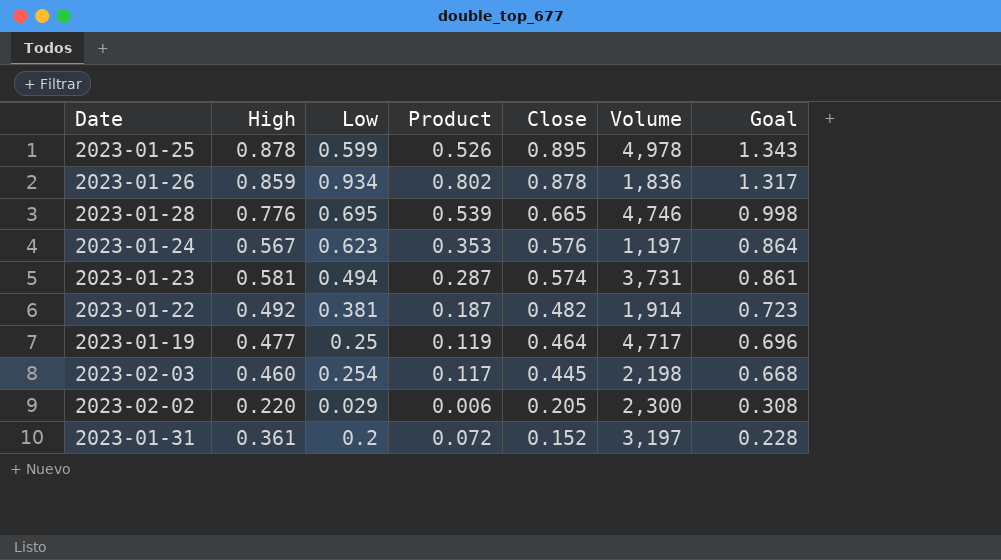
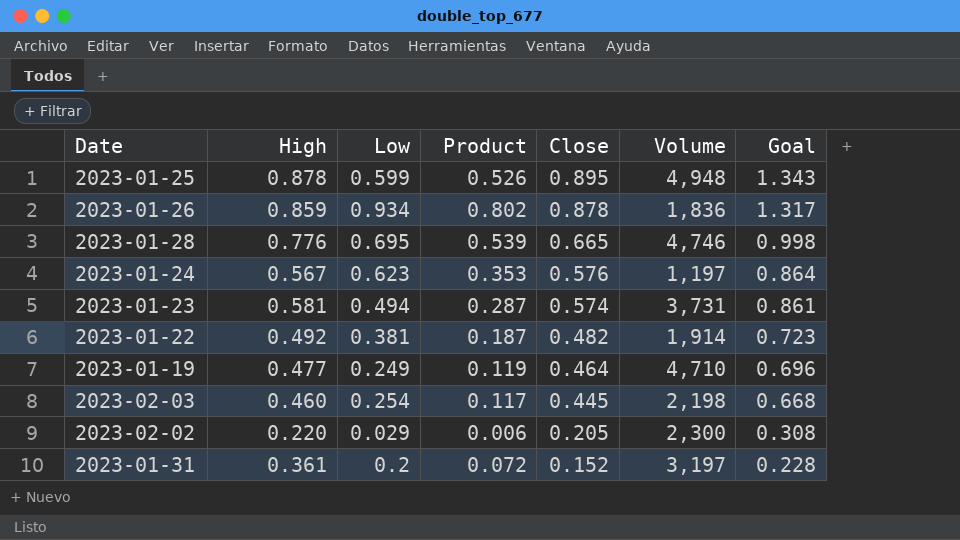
2023-01-25 | Volume: 4,978 -> 4,948
2023-01-19 | Low: 0.25 -> 0.249
2023-01-19 | Volume: 4,717 -> 4,710

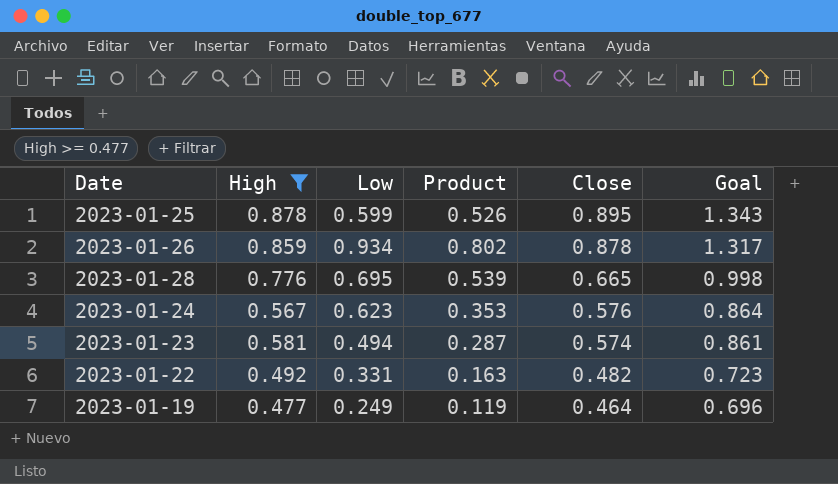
filter: none -> High >= 0.477
column Volume | position: 6 -> none
2023-01-22 | Low: 0.381 -> 0.331
2023-01-22 | Product: 0.187 -> 0.163

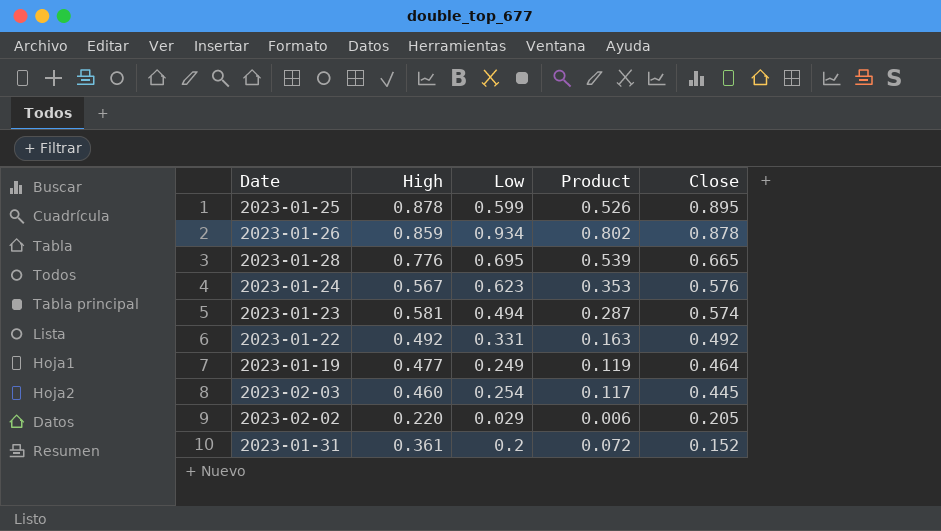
filter: High >= 0.477 -> none
column Goal | formula: [Close] * 1.5 -> none
2023-01-22 | Close: 0.482 -> 0.492

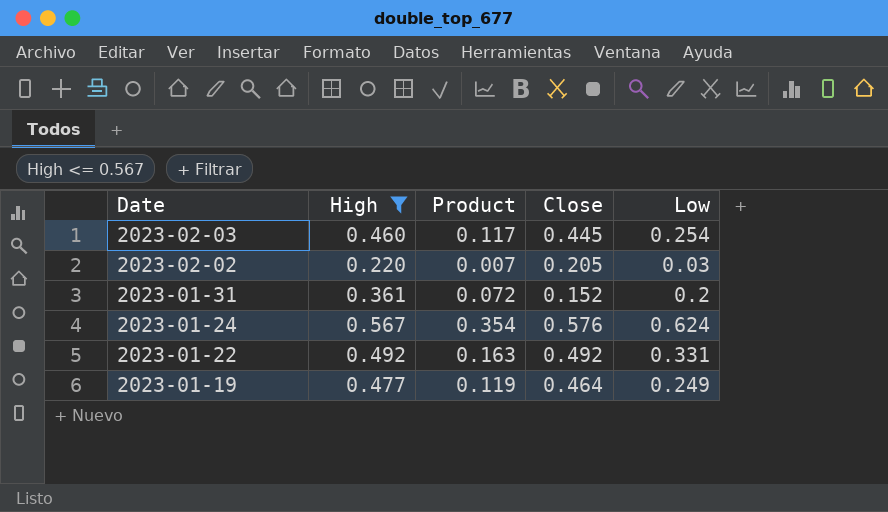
filter: none -> High <= 0.567
row order: Close descending -> Date descending
column Low | position: 3 -> 5
2023-02-02 | Product: 0.006 -> 0.007
2023-02-02 | Low: 0.029 -> 0.03
2023-01-24 | Product: 0.353 -> 0.354
2023-01-24 | Low: 0.623 -> 0.624

